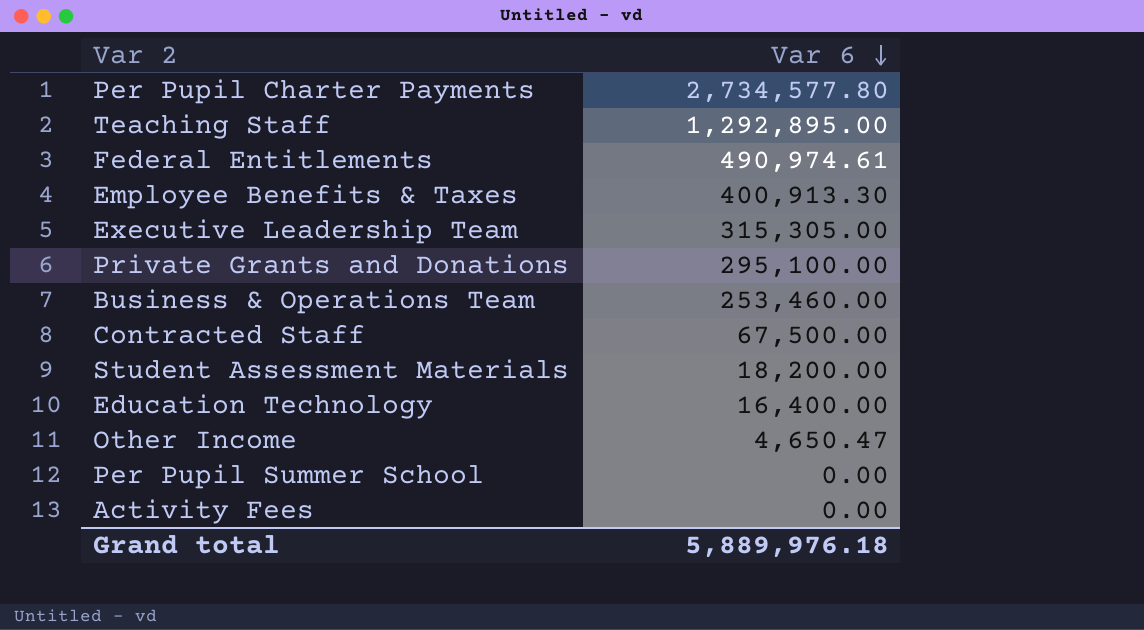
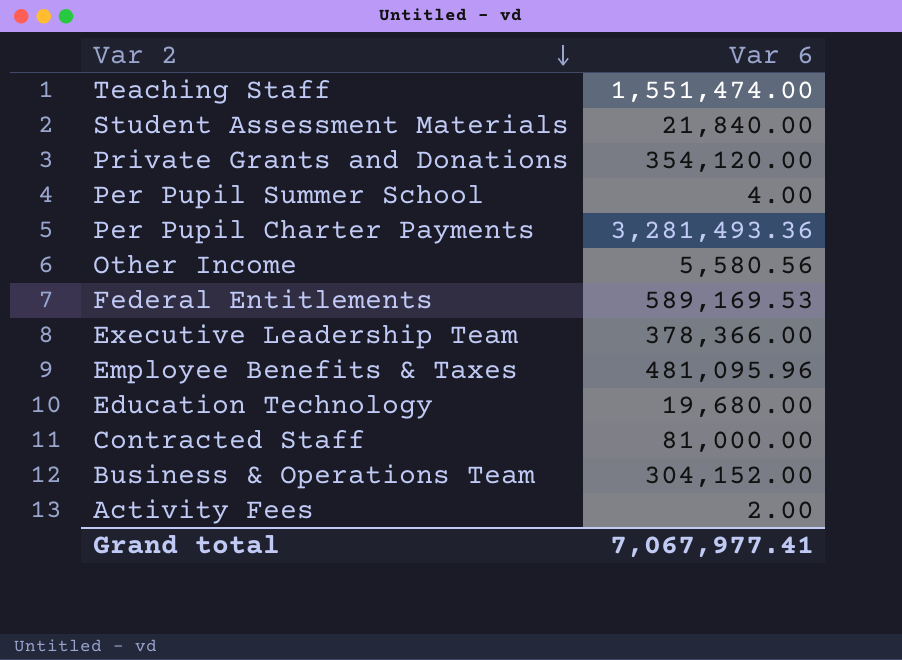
row order: Var 6 descending -> Var 2 descending
Teaching Staff | Var 6: 1,292,895.00 -> 1,551,474.00
Student Assessment Materials | Var 6: 18,200.00 -> 21,840.00
Private Grants and Donations | Var 6: 295,100.00 -> 354,120.00
Per Pupil Summer School | Var 6: 0.00 -> 4.00
Per Pupil Charter Payments | Var 6: 2,734,577.80 -> 3,281,493.36
Other Income | Var 6: 4,650.47 -> 5,580.56
Federal Entitlements | Var 6: 490,974.61 -> 589,169.53
Executive Leadership Team | Var 6: 315,305.00 -> 378,366.00
Employee Benefits & Taxes | Var 6: 400,913.30 -> 481,095.96
Education Technology | Var 6: 16,400.00 -> 19,680.00
Contracted Staff | Var 6: 67,500.00 -> 81,000.00
Business & Operations Team | Var 6: 253,460.00 -> 304,152.00
Activity Fees | Var 6: 0.00 -> 2.00
Grand total | Var 6: 5,889,976.18 -> 7,067,977.41

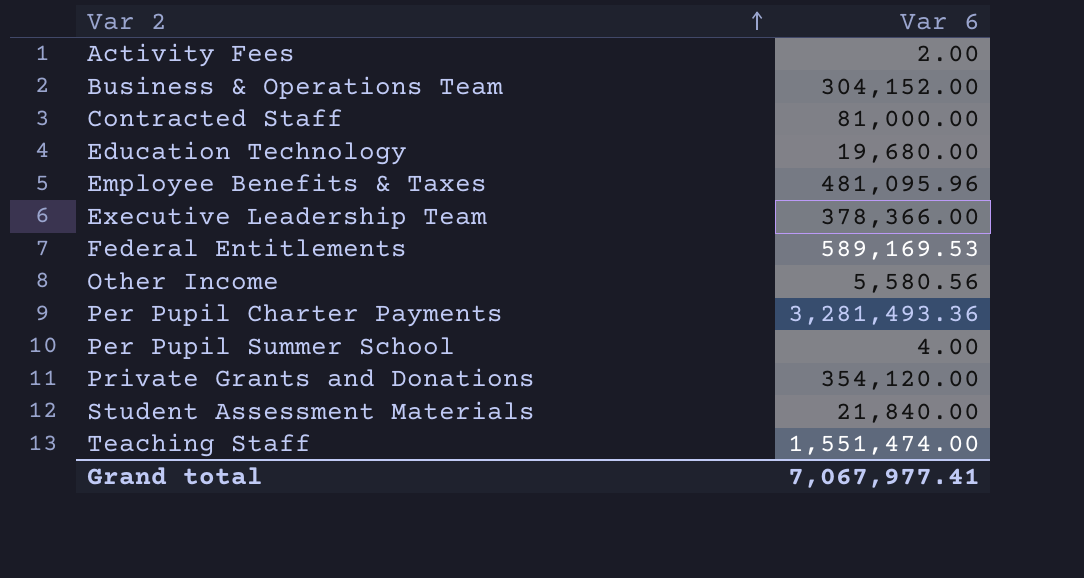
row order: Var 2 descending -> Var 2 ascending

